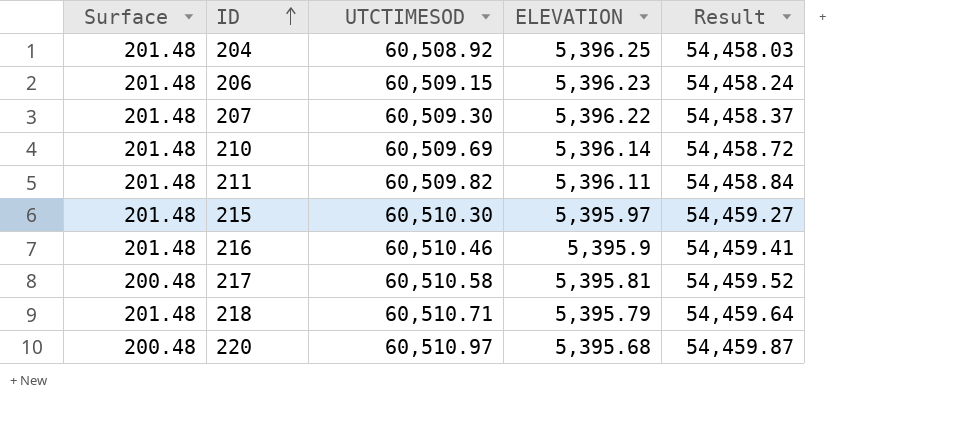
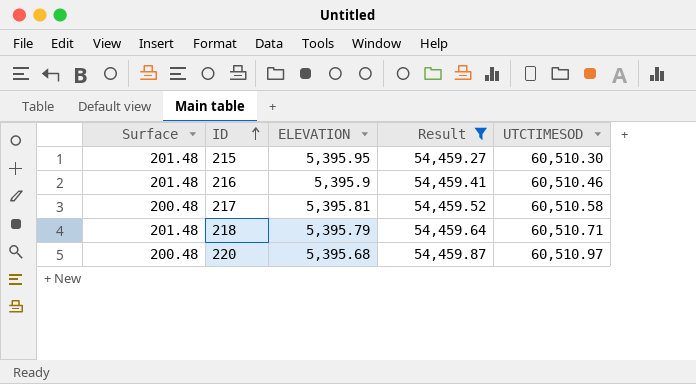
filter: none -> Result >= 54,459.27
column UTCTIMESOD | position: 3 -> 5
215 | ELEVATION: 5,395.97 -> 5,395.95

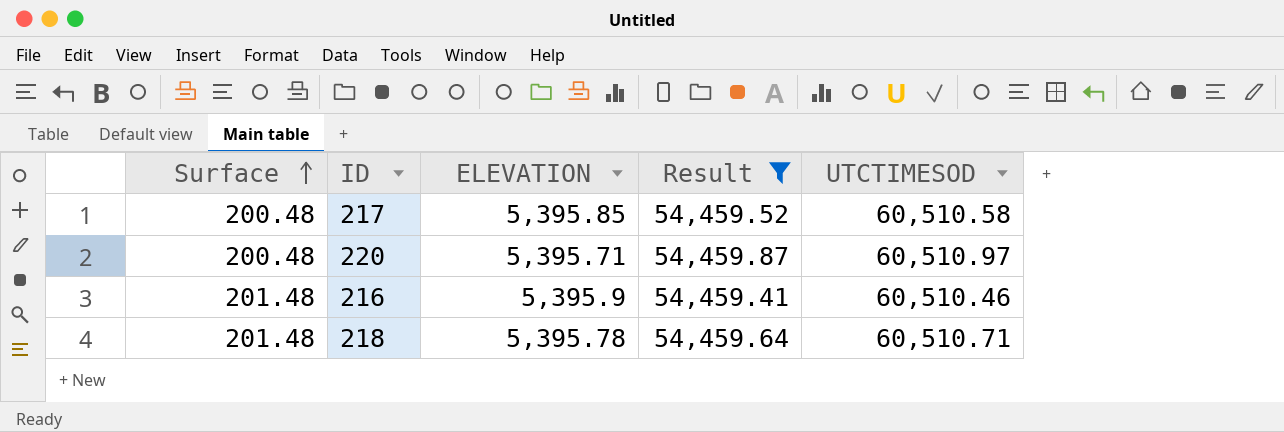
row order: ID ascending -> Surface ascending
row 215: 201.48 | 5,395.95 | 54,459.27 | 60,510.30 -> none
217 | ELEVATION: 5,395.81 -> 5,395.85
220 | ELEVATION: 5,395.68 -> 5,395.71
218 | ELEVATION: 5,395.79 -> 5,395.78

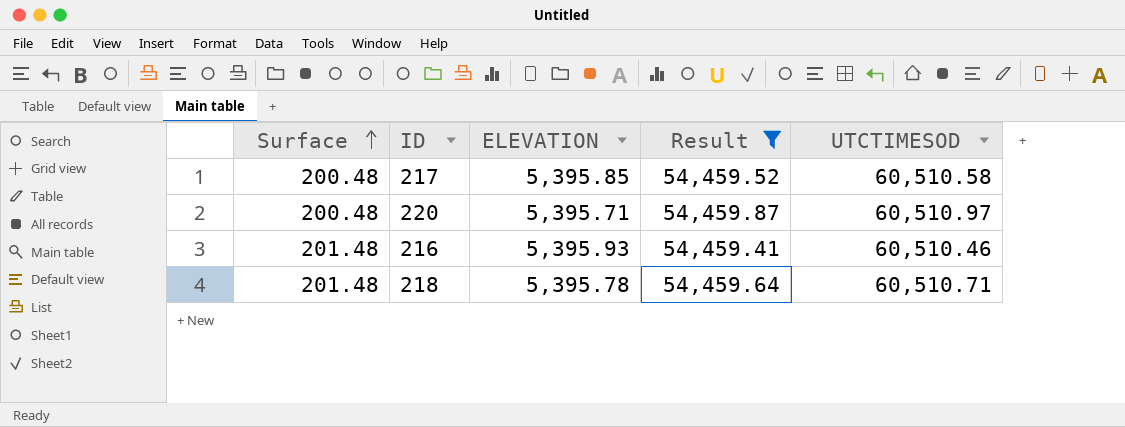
216 | ELEVATION: 5,395.9 -> 5,395.93

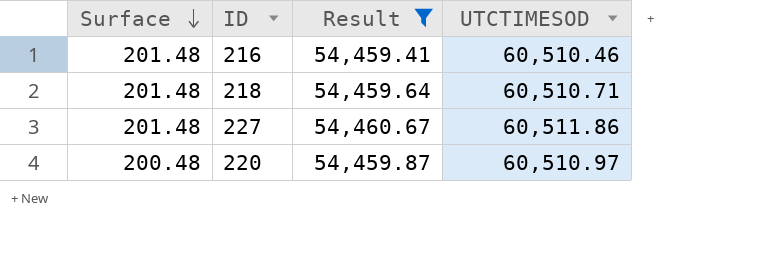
row order: Surface ascending -> Surface descending
column ELEVATION | position: 3 -> none
row 217: 200.48 | 5,395.85 | 54,459.52 | 60,510.58 -> none
row 227: none -> 201.48 | 54,460.67 | 60,511.86

